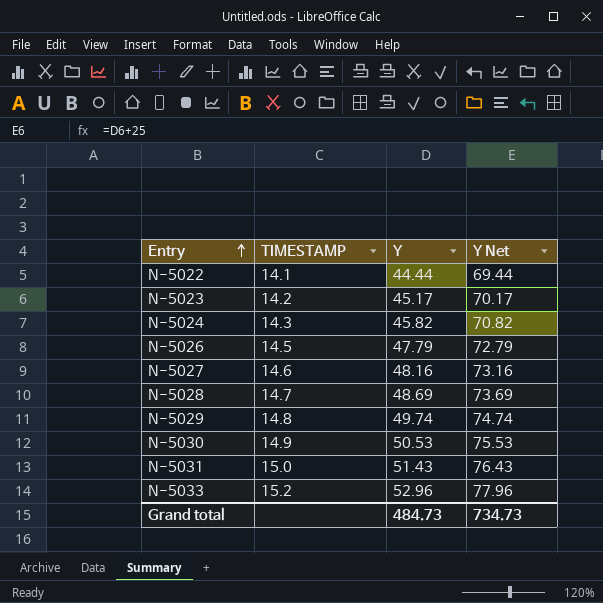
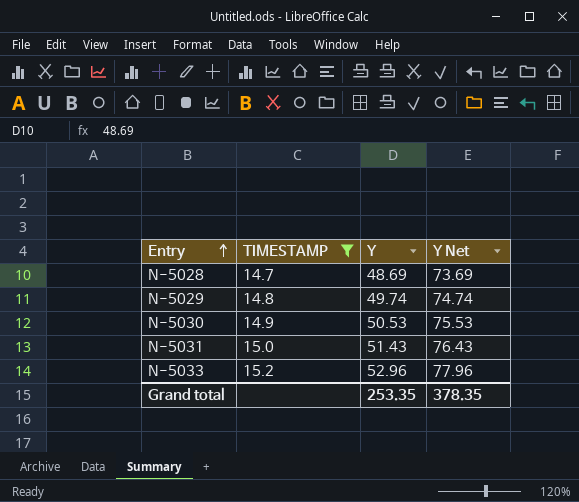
filter: none -> TIMESTAMP >= 14.7
Grand total | Y: 484.73 -> 253.35
Grand total | Y Net: 734.73 -> 378.35

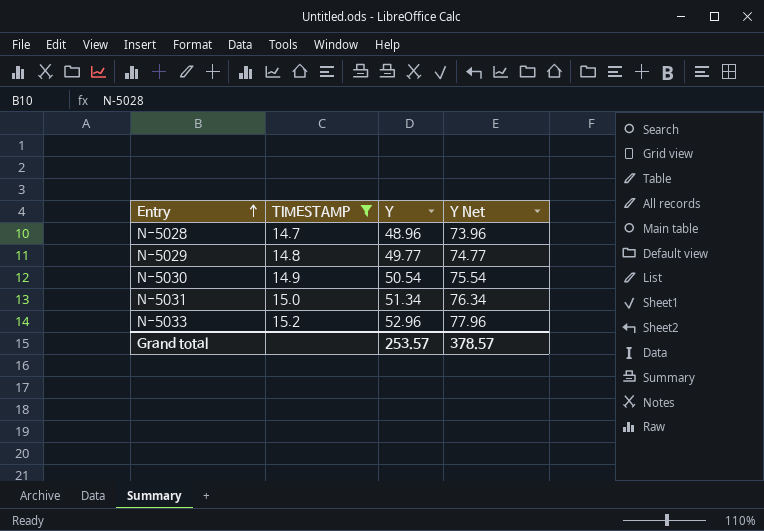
N-5028 | Y: 48.69 -> 48.96
N-5028 | Y Net: 73.69 -> 73.96
N-5029 | Y: 49.74 -> 49.77
N-5029 | Y Net: 74.74 -> 74.77
N-5030 | Y: 50.53 -> 50.54
N-5030 | Y Net: 75.53 -> 75.54
N-5031 | Y: 51.43 -> 51.34
N-5031 | Y Net: 76.43 -> 76.34
Grand total | Y: 253.35 -> 253.57
Grand total | Y Net: 378.35 -> 378.57

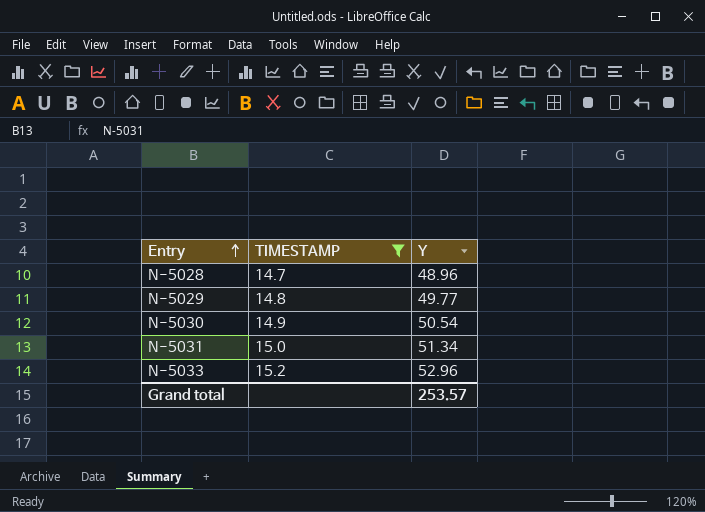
column Y Net | formula: [Y] + 25 -> none

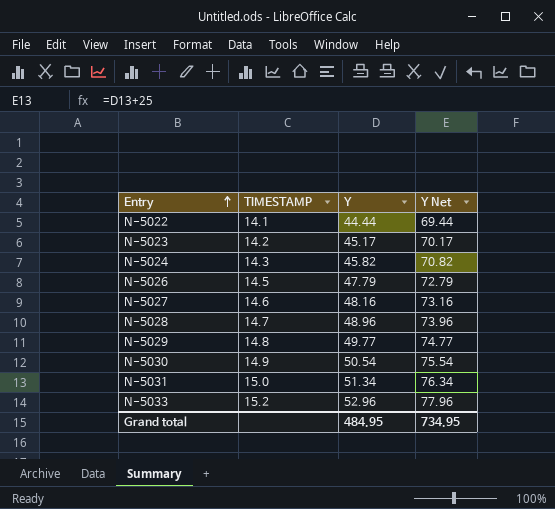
filter: TIMESTAMP >= 14.7 -> none
column Y Net | formula: none -> [Y] + 25
Grand total | Y: 253.57 -> 484.95

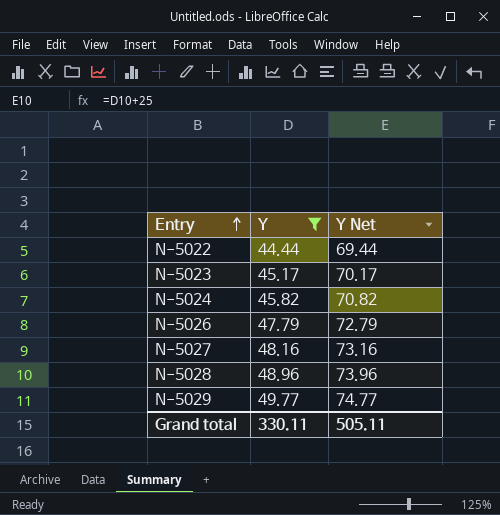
filter: none -> Y <= 49.77
column TIMESTAMP | position: 2 -> none
Grand total | Y: 484.95 -> 330.11
Grand total | Y Net: 734.95 -> 505.11

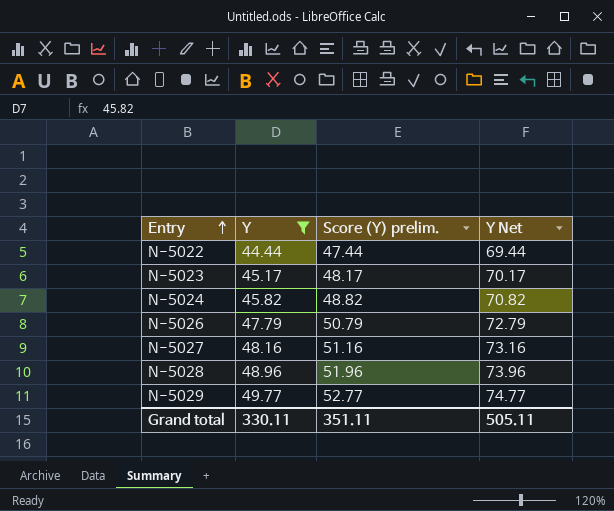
column Score (Y) prelim. | formula: none -> [Y] + 3

